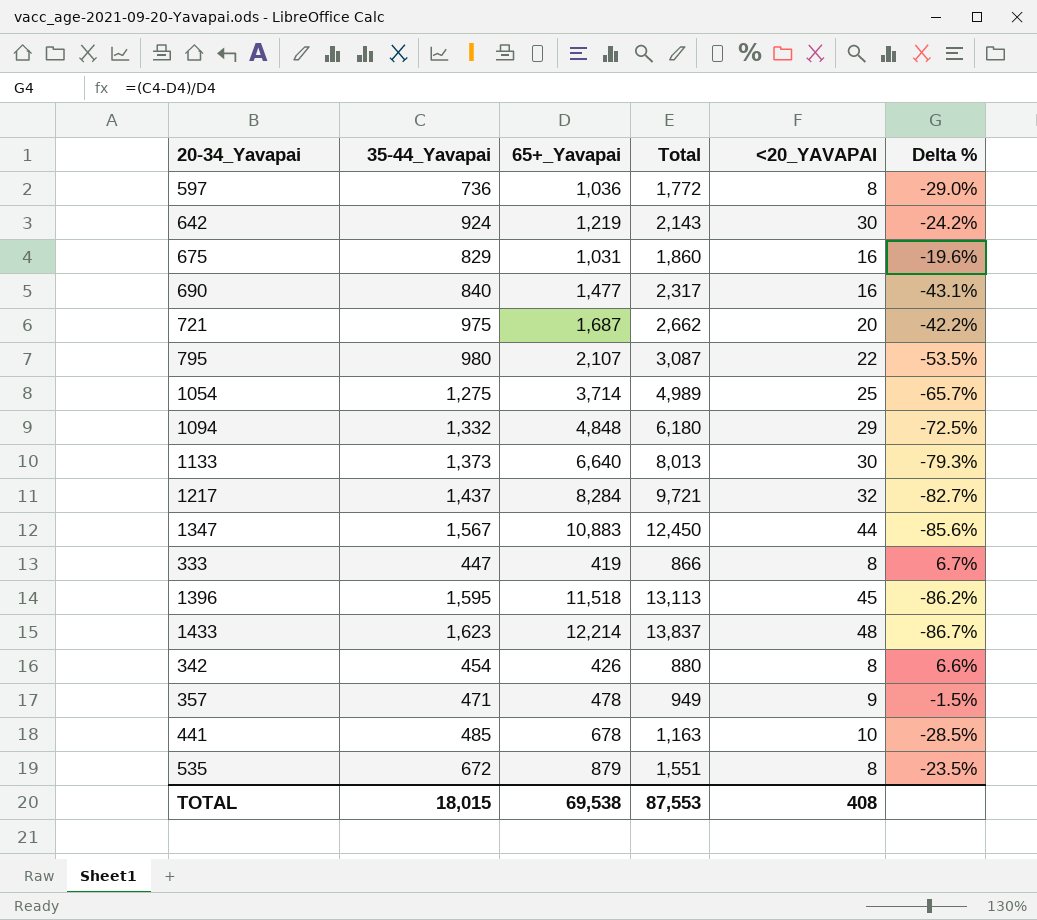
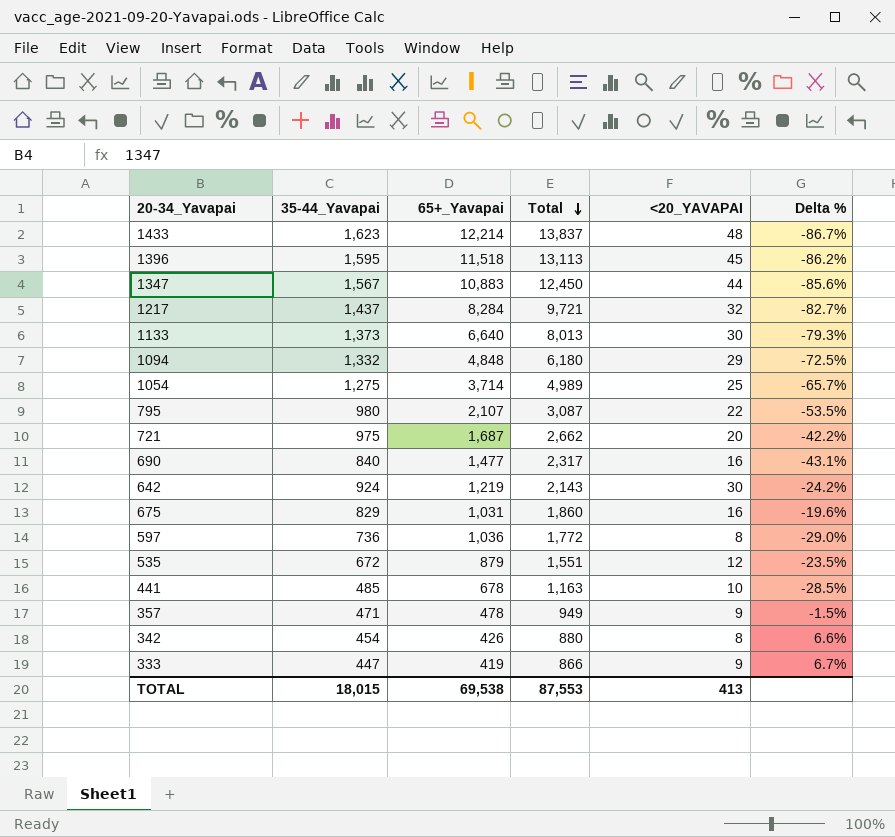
row order: none -> Total descending
535 | <20_YAVAPAI: 8 -> 12
333 | <20_YAVAPAI: 8 -> 9
TOTAL | <20_YAVAPAI: 408 -> 413

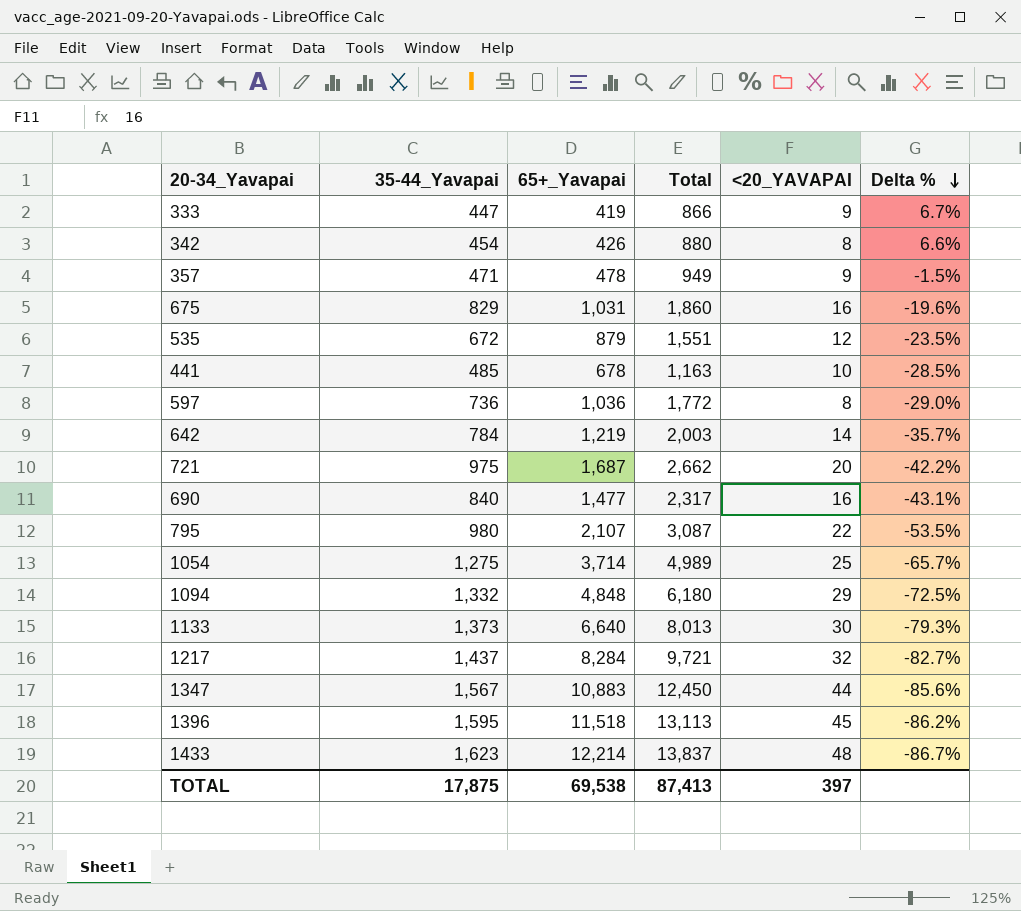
row order: Total descending -> Delta % descending
642 | 35-44_Yavapai: 924 -> 784
642 | Total: 2,143 -> 2,003
642 | <20_YAVAPAI: 30 -> 14
642 | Delta %: -24.2% -> -35.7%
TOTAL | 35-44_Yavapai: 18,015 -> 17,875
TOTAL | Total: 87,553 -> 87,413
TOTAL | <20_YAVAPAI: 413 -> 397

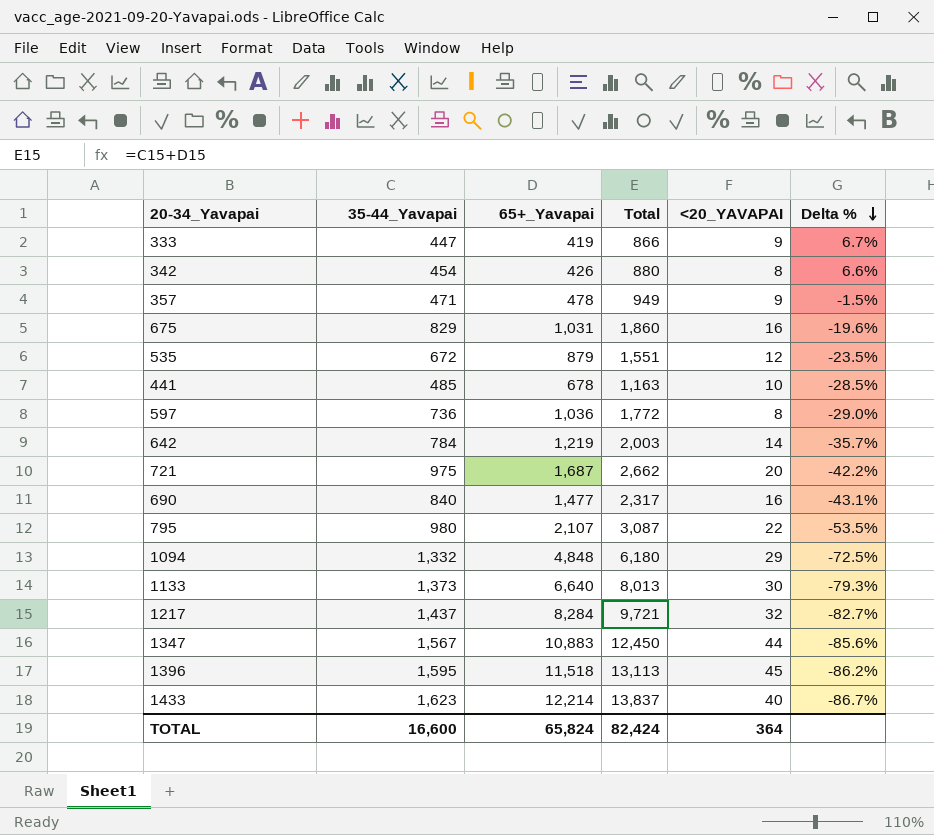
row 1054: 1,275 | 3,714 | 4,989 | 25 | -65.7% -> none
1433 | <20_YAVAPAI: 48 -> 40
TOTAL | 35-44_Yavapai: 17,875 -> 16,600
TOTAL | 65+_Yavapai: 69,538 -> 65,824
TOTAL | Total: 87,413 -> 82,424
TOTAL | <20_YAVAPAI: 397 -> 364

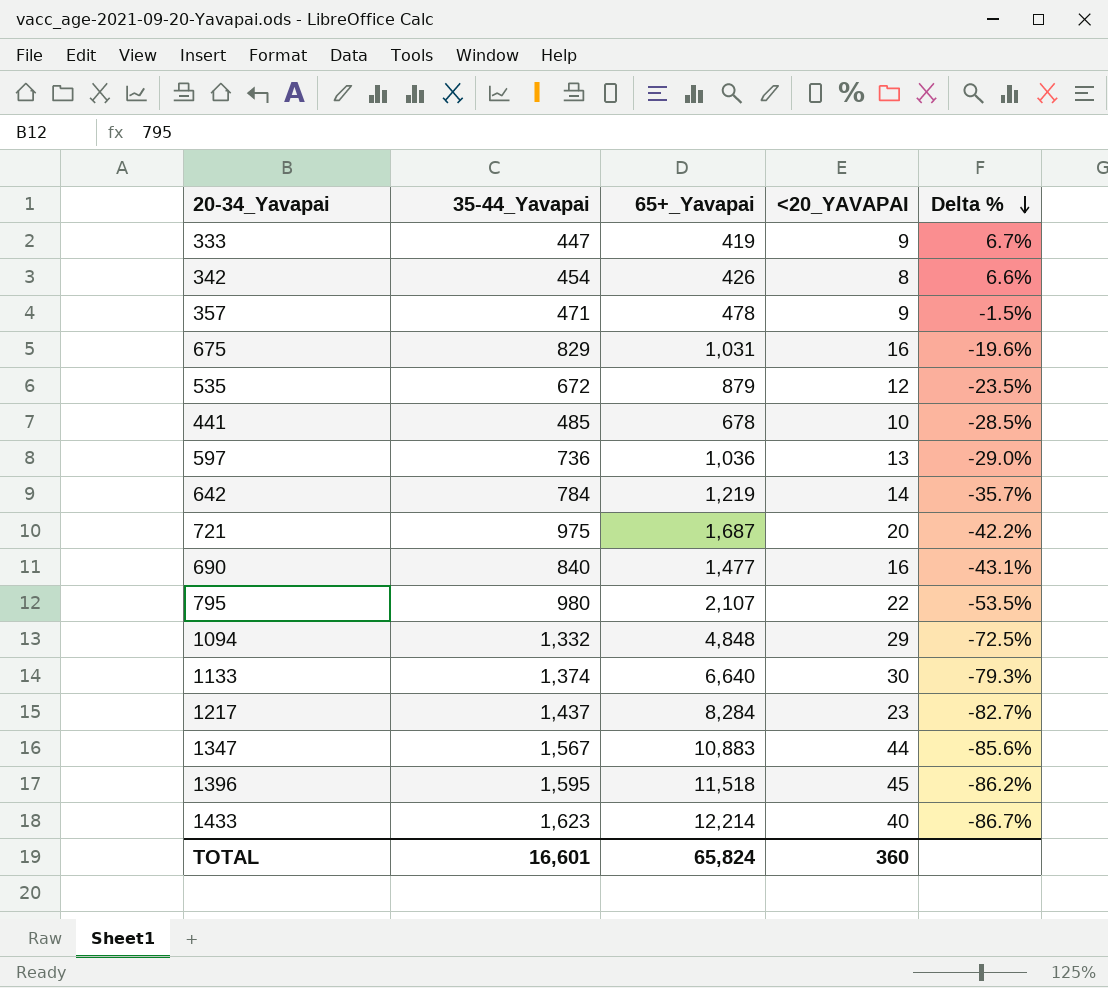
column Total | formula: [35-44_Yavapai] + [65+_Yavapai] -> none
597 | <20_YAVAPAI: 8 -> 13
1133 | 35-44_Yavapai: 1,373 -> 1,374
1217 | <20_YAVAPAI: 32 -> 23
TOTAL | 35-44_Yavapai: 16,600 -> 16,601
TOTAL | <20_YAVAPAI: 364 -> 360

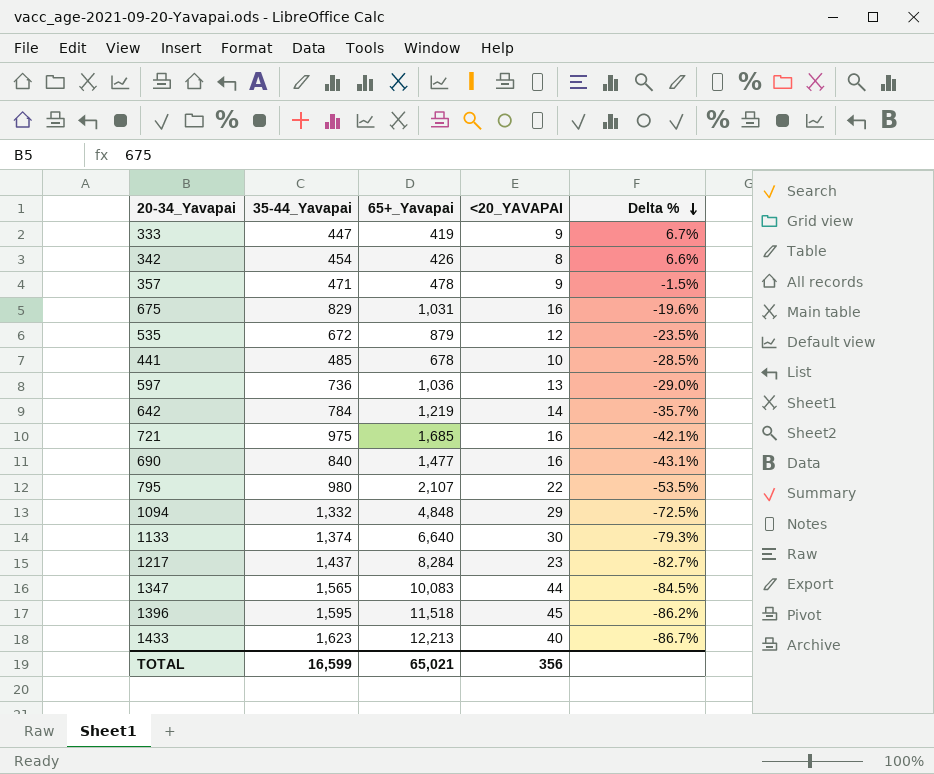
721 | 65+_Yavapai: 1,687 -> 1,685
721 | <20_YAVAPAI: 20 -> 16
721 | Delta %: -42.2% -> -42.1%
1347 | 35-44_Yavapai: 1,567 -> 1,565
1347 | 65+_Yavapai: 10,883 -> 10,083
1347 | Delta %: -85.6% -> -84.5%
1433 | 65+_Yavapai: 12,214 -> 12,213
TOTAL | 35-44_Yavapai: 16,601 -> 16,599
TOTAL | 65+_Yavapai: 65,824 -> 65,021
TOTAL | <20_YAVAPAI: 360 -> 356

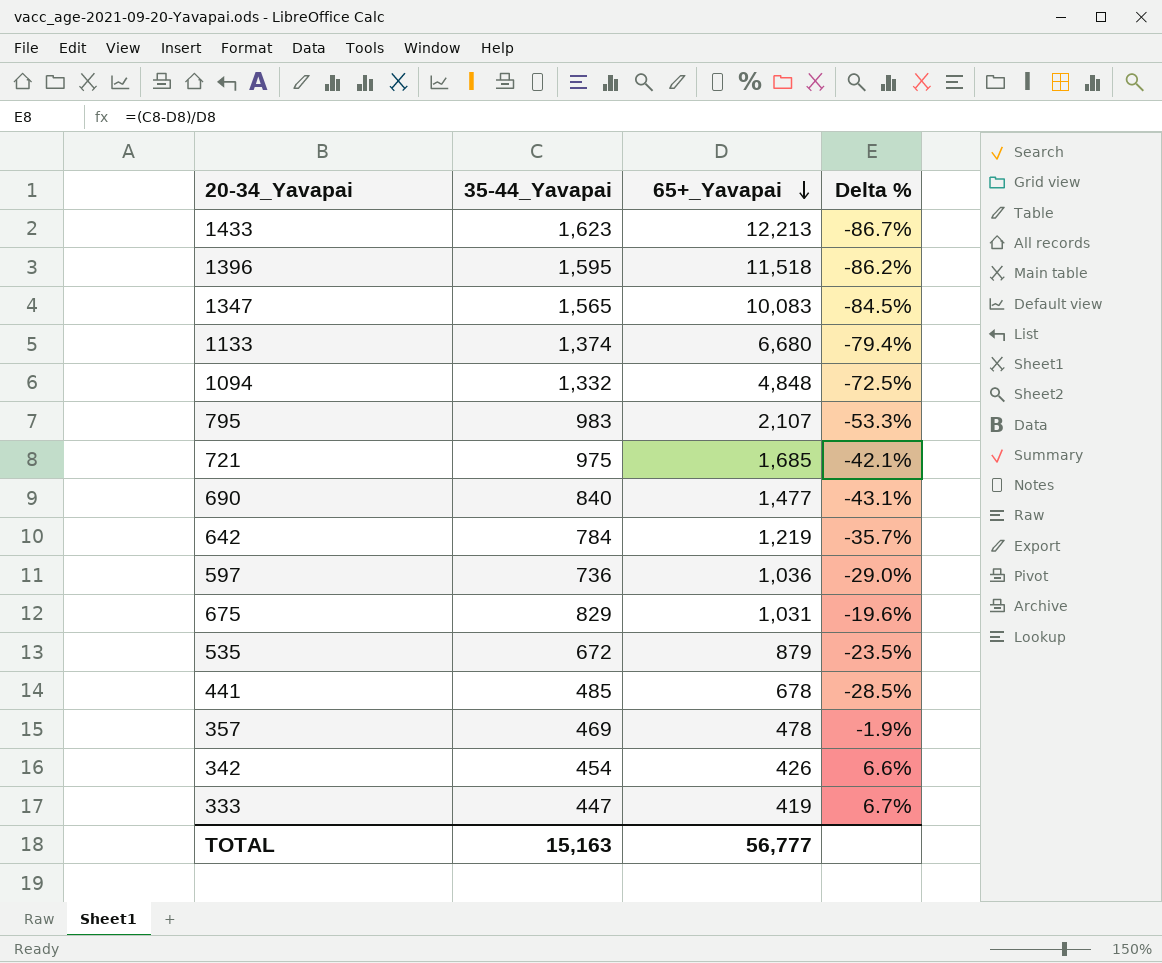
row order: Delta % descending -> 65+_Yavapai descending
column <20_YAVAPAI | position: 4 -> none
row 1217: 1,437 | 8,284 | 23 | -82.7% -> none
1133 | 65+_Yavapai: 6,640 -> 6,680
1133 | Delta %: -79.3% -> -79.4%
795 | 35-44_Yavapai: 980 -> 983
795 | Delta %: -53.5% -> -53.3%
357 | 35-44_Yavapai: 471 -> 469
357 | Delta %: -1.5% -> -1.9%
TOTAL | 35-44_Yavapai: 16,599 -> 15,163
TOTAL | 65+_Yavapai: 65,021 -> 56,777

